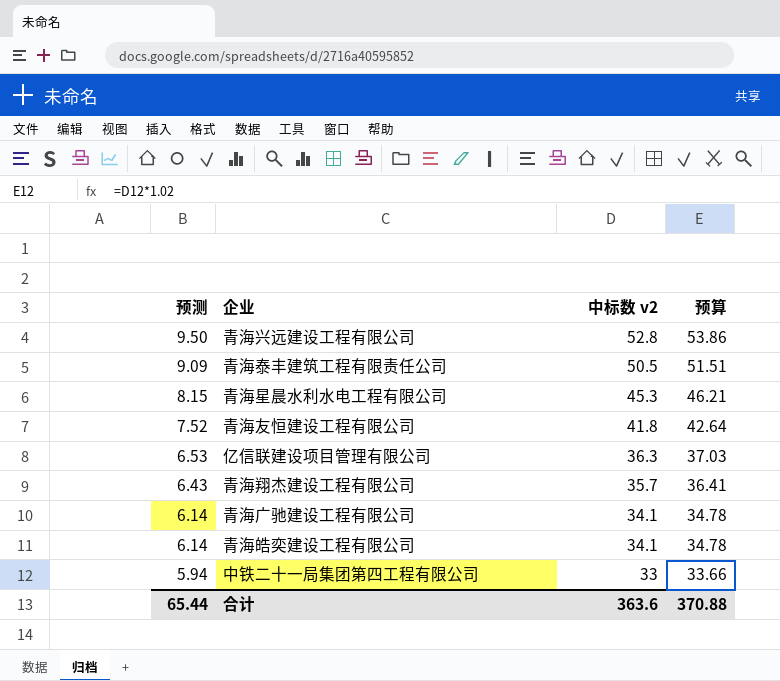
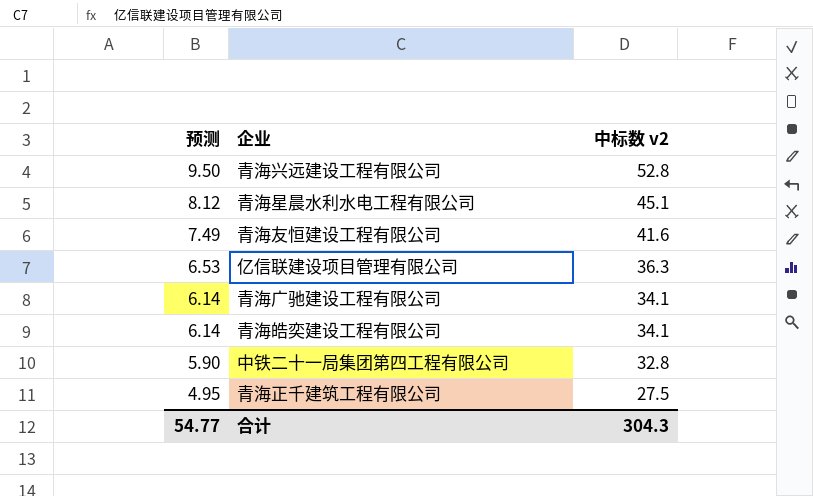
column 预算 | formula: [中标数 v2] * 1.02 -> none
row 青海泰丰建筑工程有限责任公司: 9.09 | 50.5 | 51.51 -> none
row 青海翔杰建设工程有限公司: 6.43 | 35.7 | 36.41 -> none
青海星晨水利水电工程有限公司 | 预测: 8.15 -> 8.12
青海星晨水利水电工程有限公司 | 中标数 v2: 45.3 -> 45.1
青海友恒建设工程有限公司 | 预测: 7.52 -> 7.49
青海友恒建设工程有限公司 | 中标数 v2: 41.8 -> 41.6
中铁二十一局集团第四工程有限公司 | 预测: 5.94 -> 5.90
中铁二十一局集团第四工程有限公司 | 中标数 v2: 33 -> 32.8
row 青海正千建筑工程有限公司: none -> 4.95 | 27.5
合计 | 预测: 65.44 -> 54.77
合计 | 中标数 v2: 363.6 -> 304.3

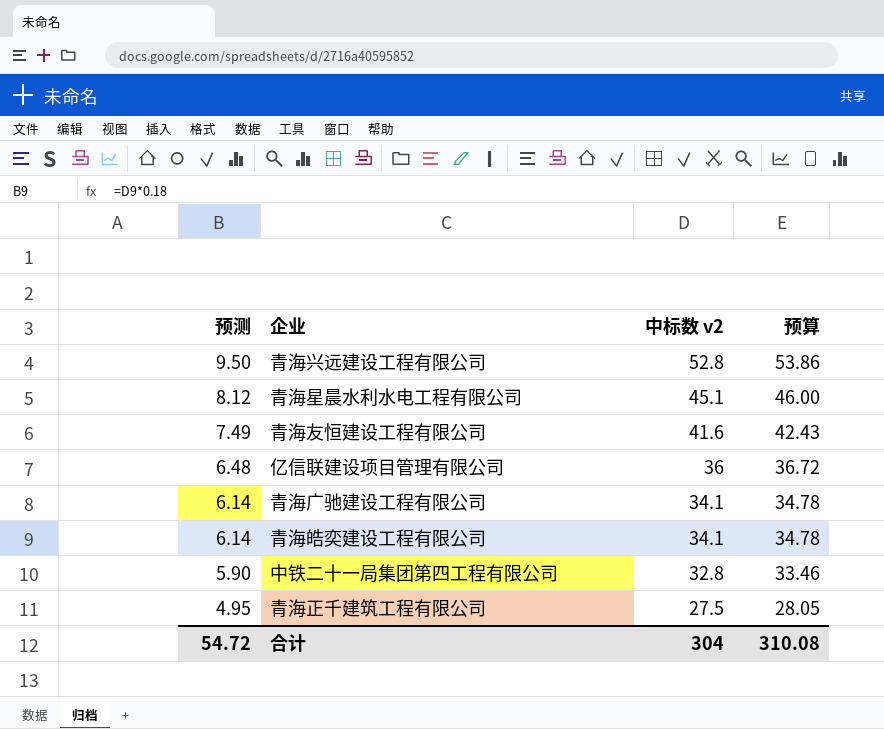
column 预算 | formula: none -> [中标数 v2] * 1.02
亿信联建设项目管理有限公司 | 预测: 6.53 -> 6.48
亿信联建设项目管理有限公司 | 中标数 v2: 36.3 -> 36
合计 | 预测: 54.77 -> 54.72
合计 | 中标数 v2: 304.3 -> 304

